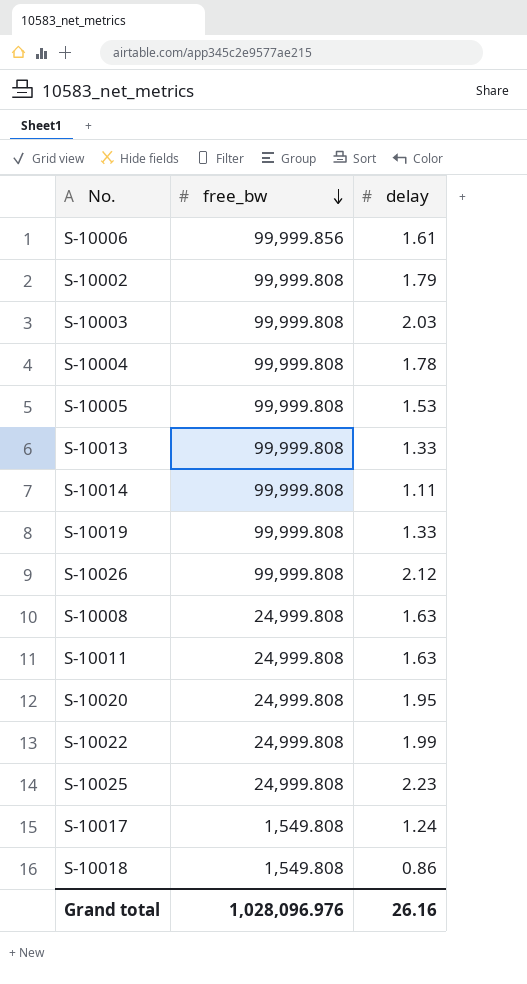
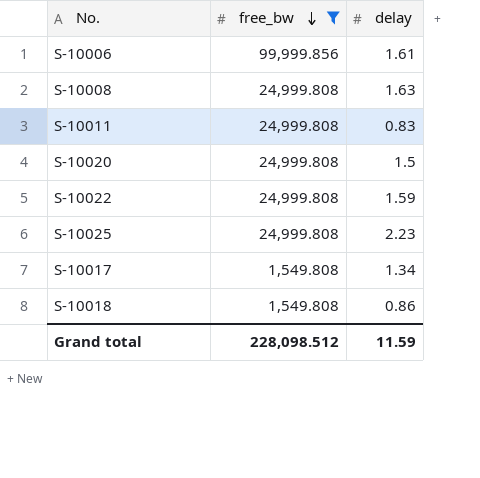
filter: none -> free_bw != 99,999.808
S-10011 | delay: 1.63 -> 0.83
S-10020 | delay: 1.95 -> 1.5
S-10022 | delay: 1.99 -> 1.59
S-10017 | delay: 1.24 -> 1.34
Grand total | free_bw: 1,028,096.976 -> 228,098.512
Grand total | delay: 26.16 -> 11.59

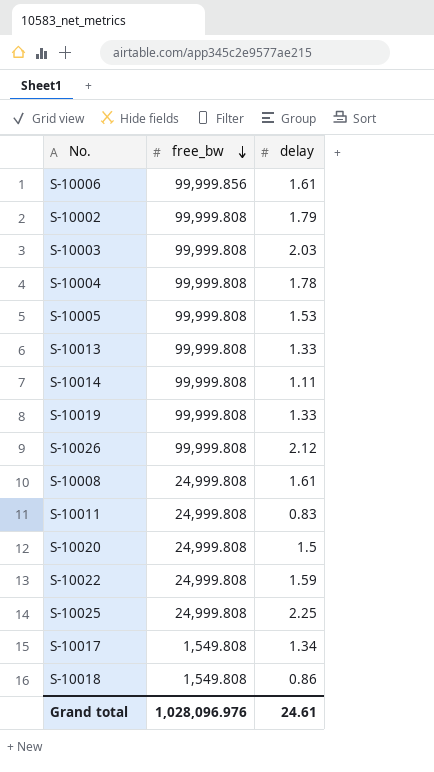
filter: free_bw != 99,999.808 -> none
S-10008 | delay: 1.63 -> 1.61
S-10025 | delay: 2.23 -> 2.25
Grand total | free_bw: 228,098.512 -> 1,028,096.976
Grand total | delay: 11.59 -> 24.61

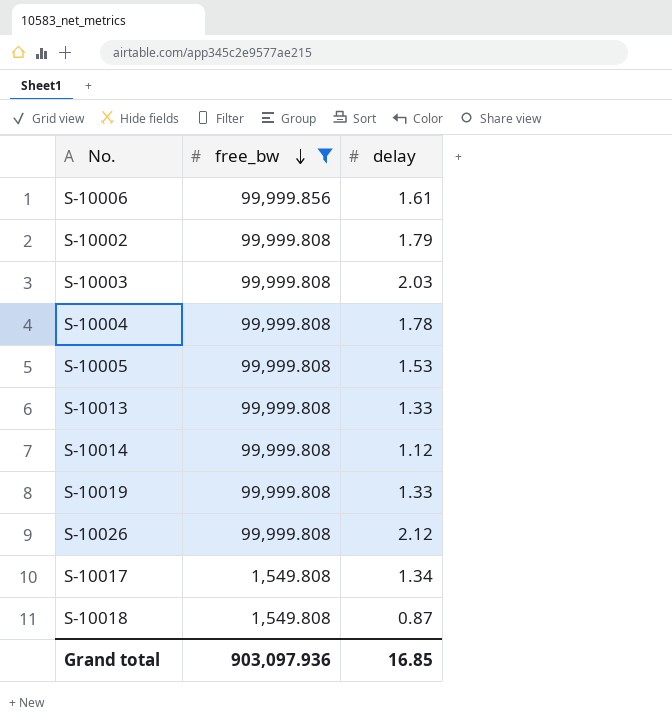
filter: none -> free_bw != 24,999.808
S-10014 | delay: 1.11 -> 1.12
S-10018 | delay: 0.86 -> 0.87
Grand total | free_bw: 1,028,096.976 -> 903,097.936
Grand total | delay: 24.61 -> 16.85

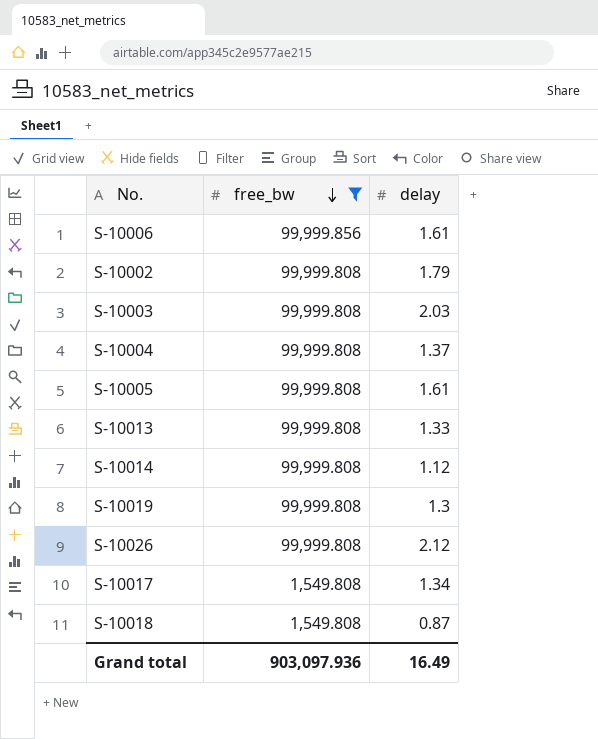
S-10004 | delay: 1.78 -> 1.37
S-10005 | delay: 1.53 -> 1.61
S-10019 | delay: 1.33 -> 1.3
Grand total | delay: 16.85 -> 16.49

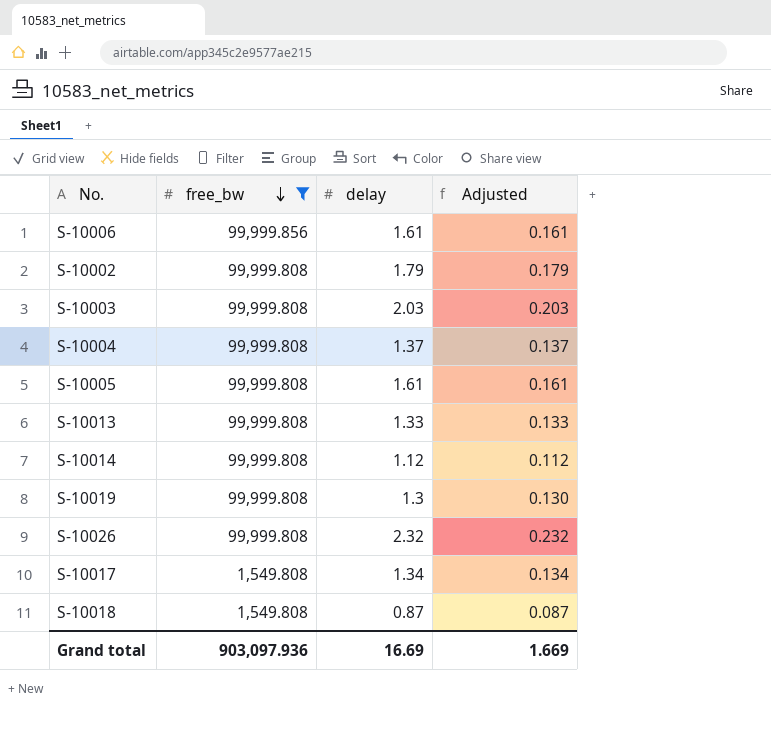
column Adjusted | formula: none -> [delay] * 0.1
S-10026 | delay: 2.12 -> 2.32
Grand total | delay: 16.49 -> 16.69

